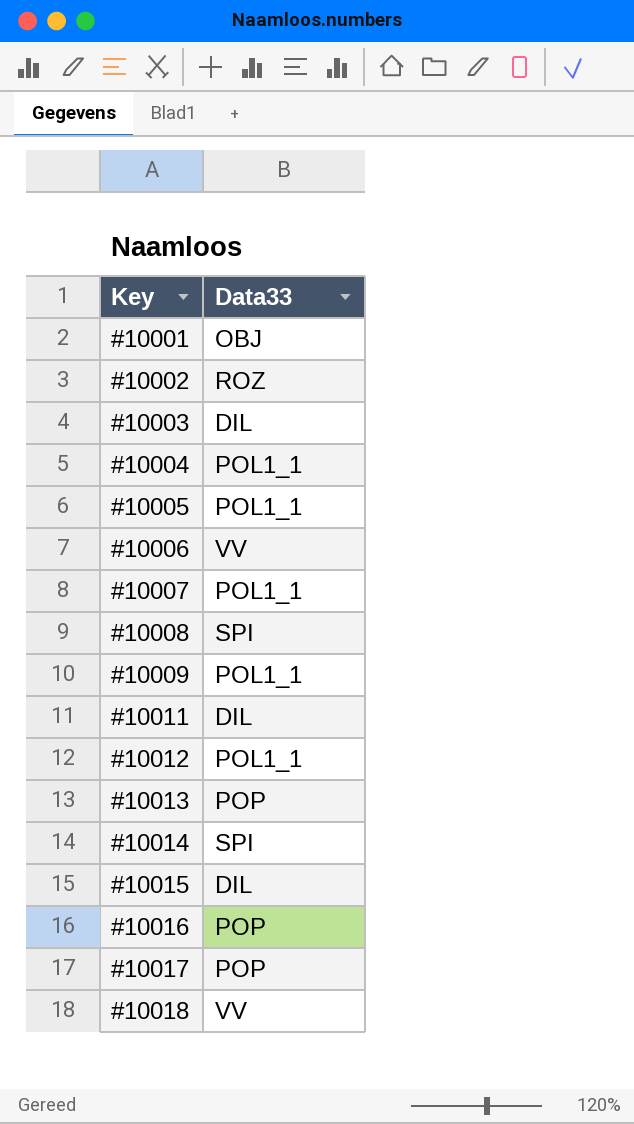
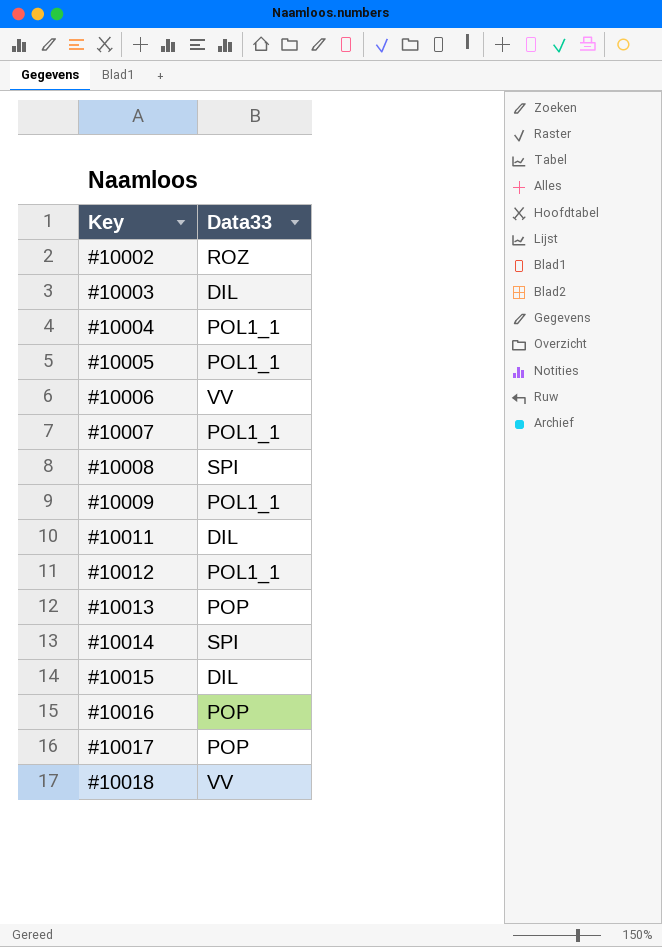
row #10001: OBJ -> none

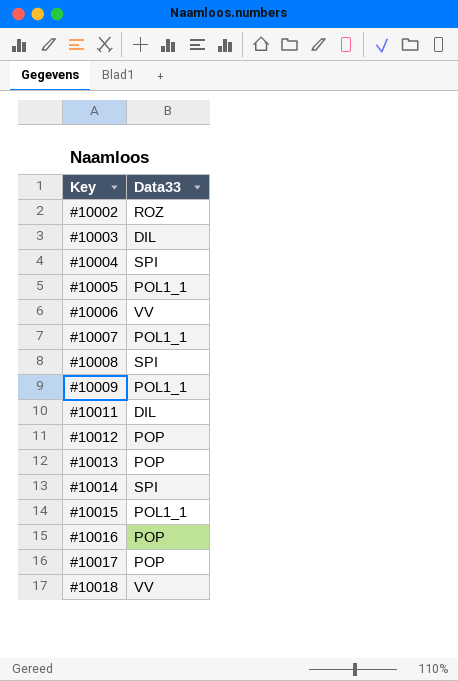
#10004 | Data33: POL1_1 -> SPI
#10012 | Data33: POL1_1 -> POP
#10015 | Data33: DIL -> POL1_1

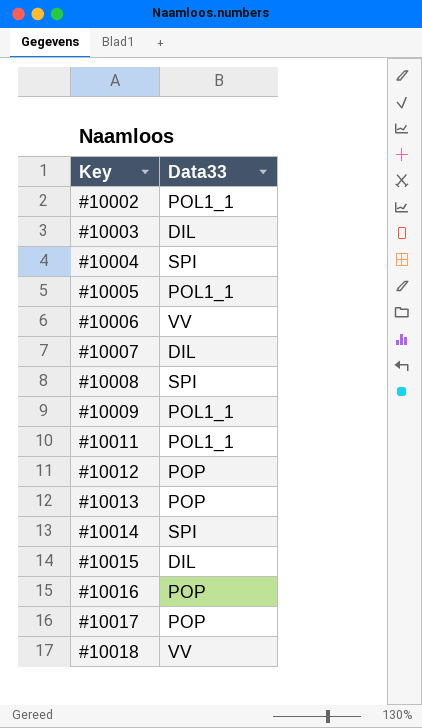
#10002 | Data33: ROZ -> POL1_1
#10007 | Data33: POL1_1 -> DIL
#10011 | Data33: DIL -> POL1_1
#10015 | Data33: POL1_1 -> DIL

